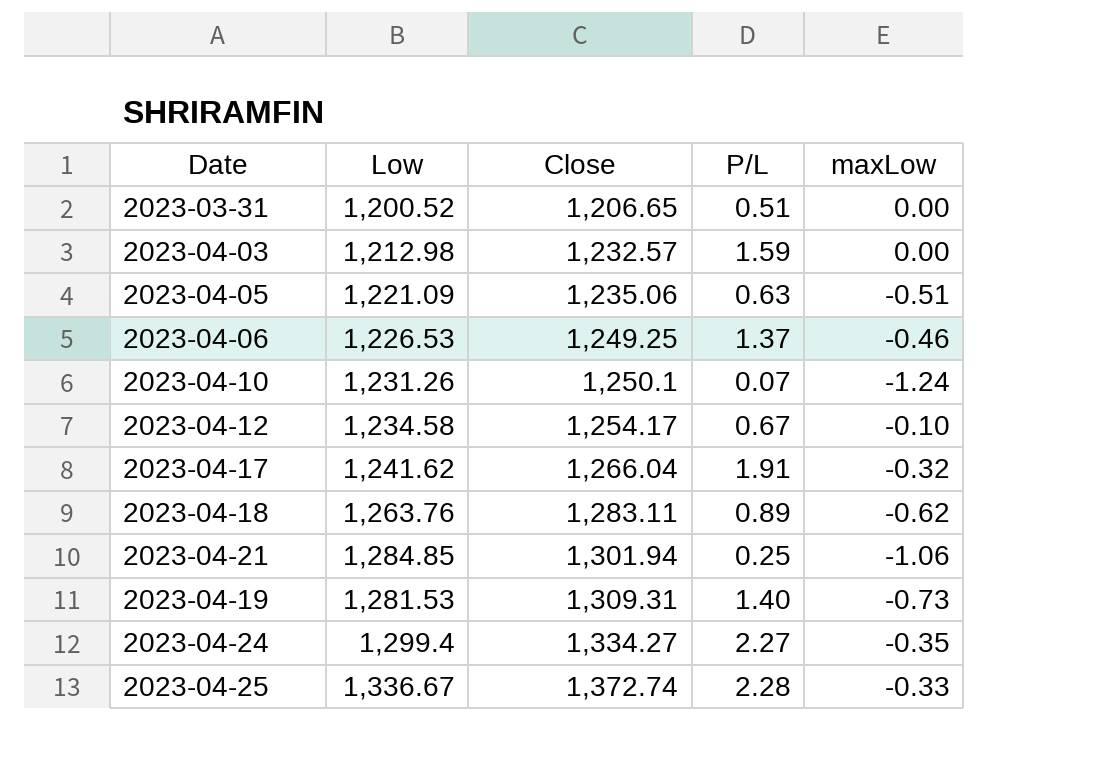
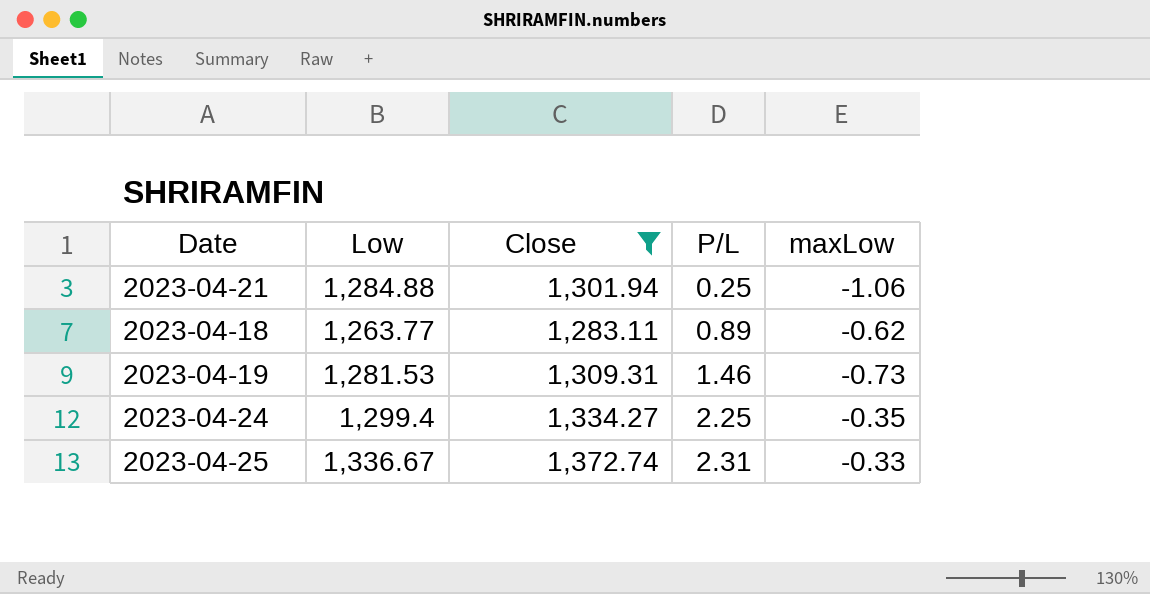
filter: none -> Close >= 1,283.11
row order: Close ascending -> P/L ascending
2023-04-21 | Low: 1,284.85 -> 1,284.88
2023-04-18 | Low: 1,263.76 -> 1,263.77
2023-04-19 | P/L: 1.40 -> 1.46
2023-04-24 | P/L: 2.27 -> 2.25
2023-04-25 | P/L: 2.28 -> 2.31

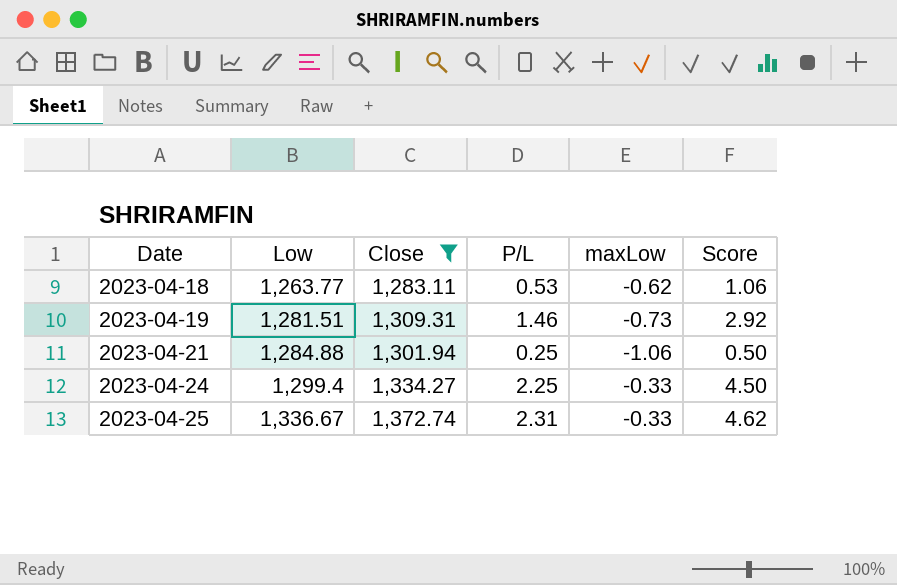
row order: P/L ascending -> Date ascending
column Score | formula: none -> [P/L] * 2
2023-04-18 | P/L: 0.89 -> 0.53
2023-04-19 | Low: 1,281.53 -> 1,281.51
2023-04-24 | maxLow: -0.35 -> -0.33

